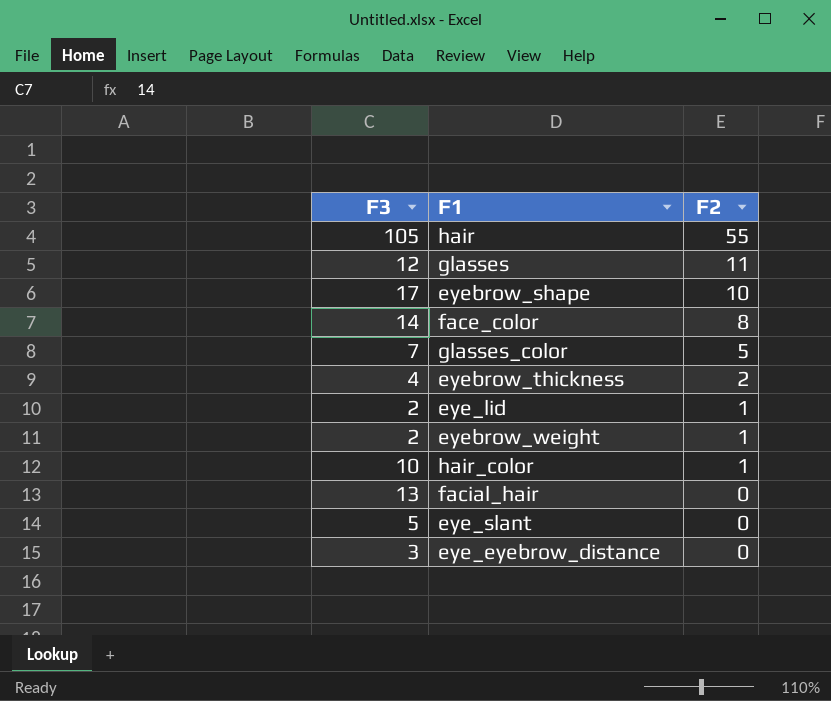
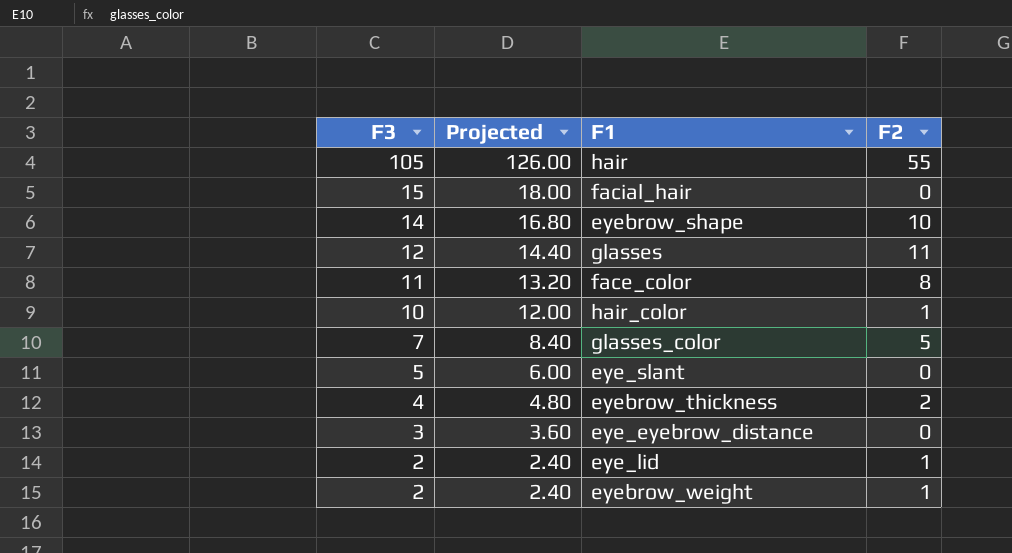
row order: F2 descending -> F3 descending
column Projected | formula: none -> [F3] * 1.2
facial_hair | F3: 13 -> 15
eyebrow_shape | F3: 17 -> 14
face_color | F3: 14 -> 11

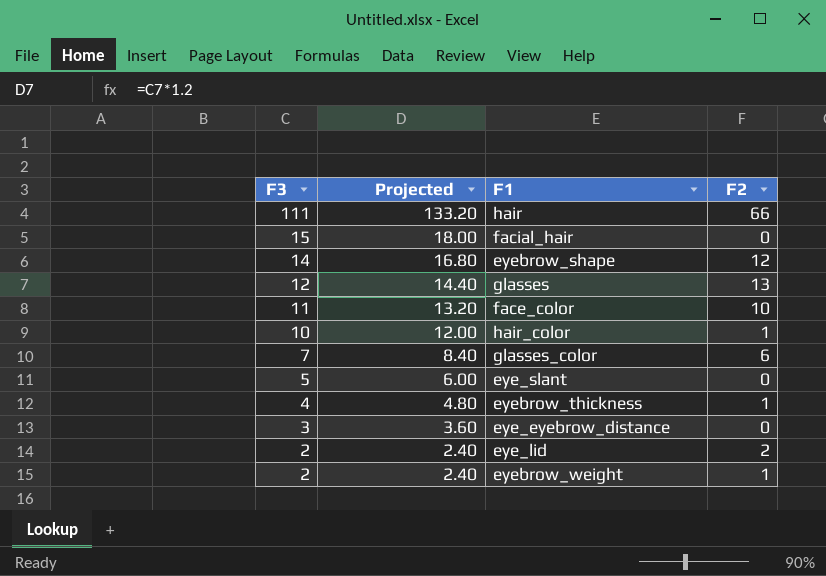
hair | F3: 105 -> 111
hair | Projected: 126.00 -> 133.20
hair | F2: 55 -> 66
eyebrow_shape | F2: 10 -> 12
glasses | F2: 11 -> 13
face_color | F2: 8 -> 10
glasses_color | F2: 5 -> 6
eyebrow_thickness | F2: 2 -> 1
eye_lid | F2: 1 -> 2

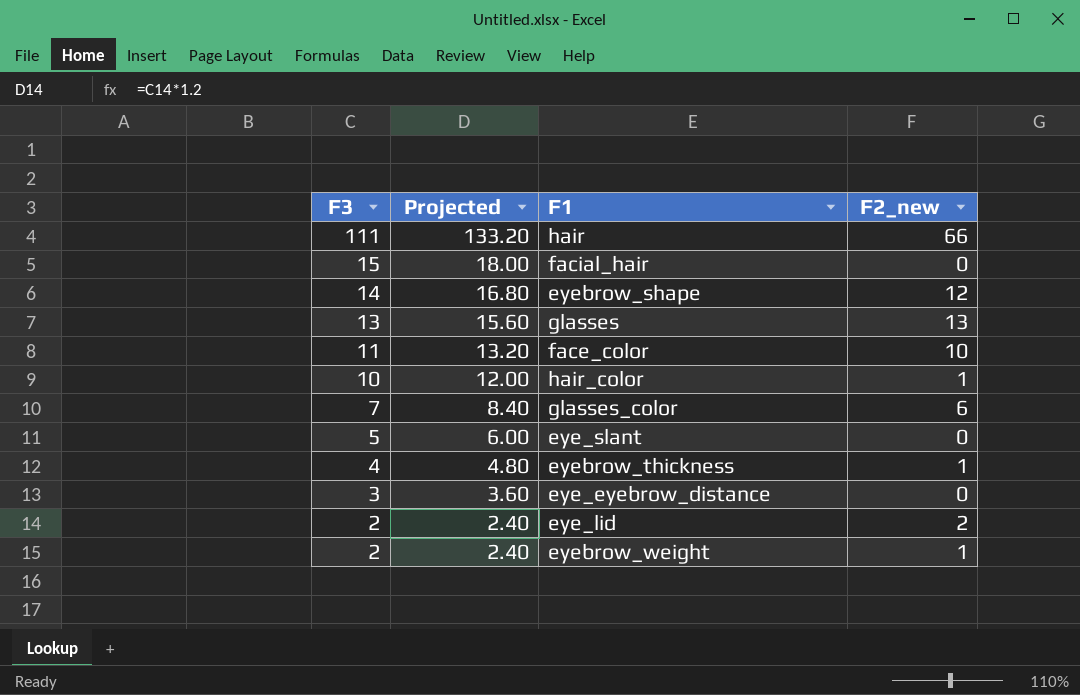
column name: F2 -> F2_new
glasses | F3: 12 -> 13
glasses | Projected: 14.40 -> 15.60

